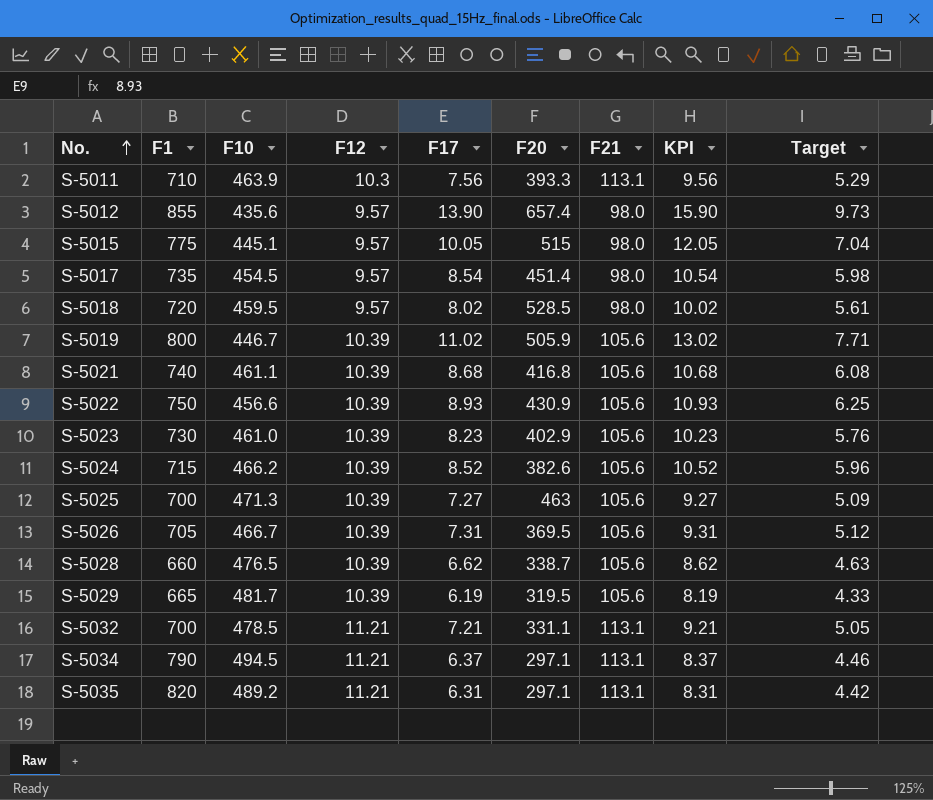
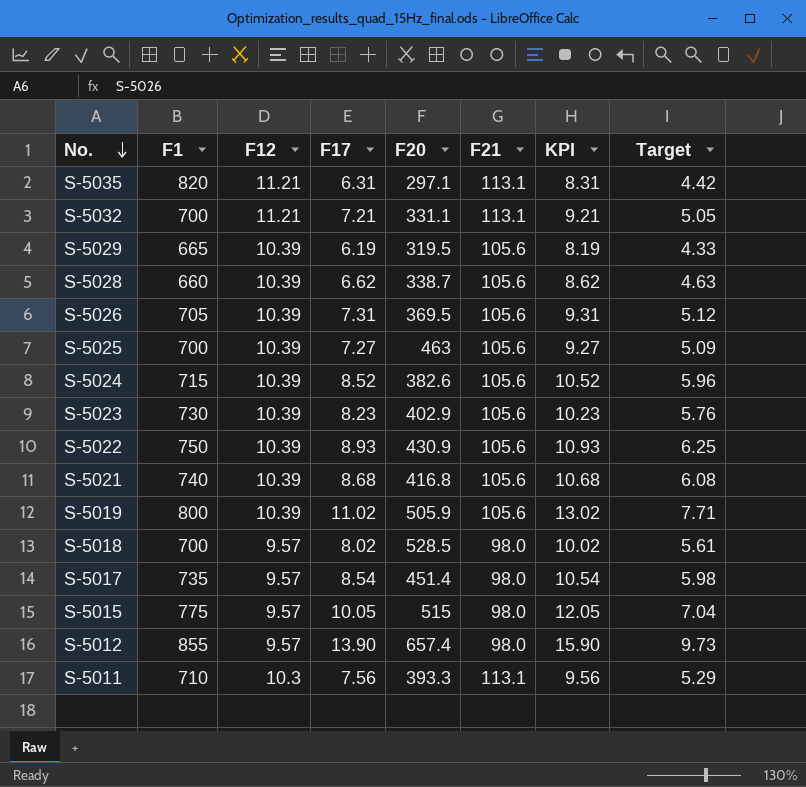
row order: No. ascending -> No. descending
column F10 | position: 3 -> none
row S-5034: 790 | 494.5 | 11.21 | 6.37 | 297.1 | 113.1 | 8.37 | 4.46 -> none
S-5018 | F1: 720 -> 700

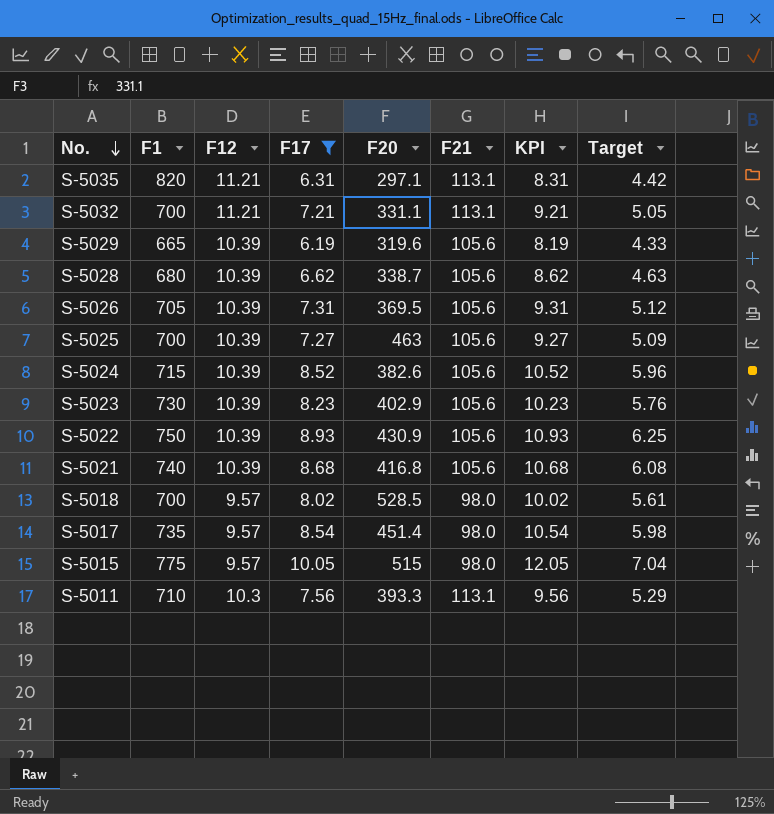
filter: none -> F17 <= 10.05
S-5029 | F20: 319.5 -> 319.6
S-5028 | F1: 660 -> 680

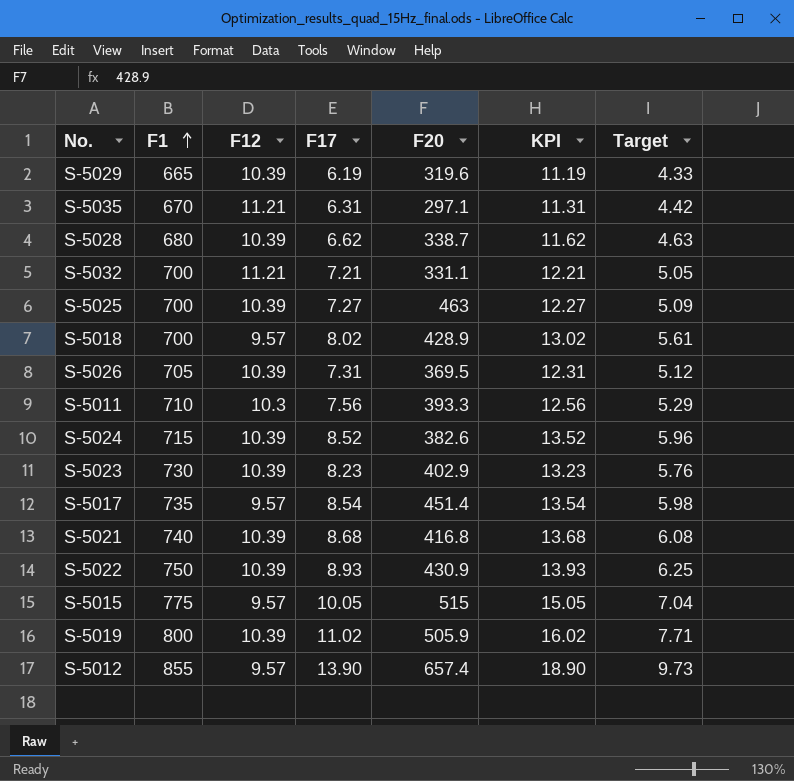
filter: F17 <= 10.05 -> none
row order: No. descending -> F1 ascending
column F21 | position: 6 -> none
column KPI | formula: [F17] + 2 -> [F17] + 5
S-5035 | F1: 820 -> 670
S-5018 | F20: 528.5 -> 428.9

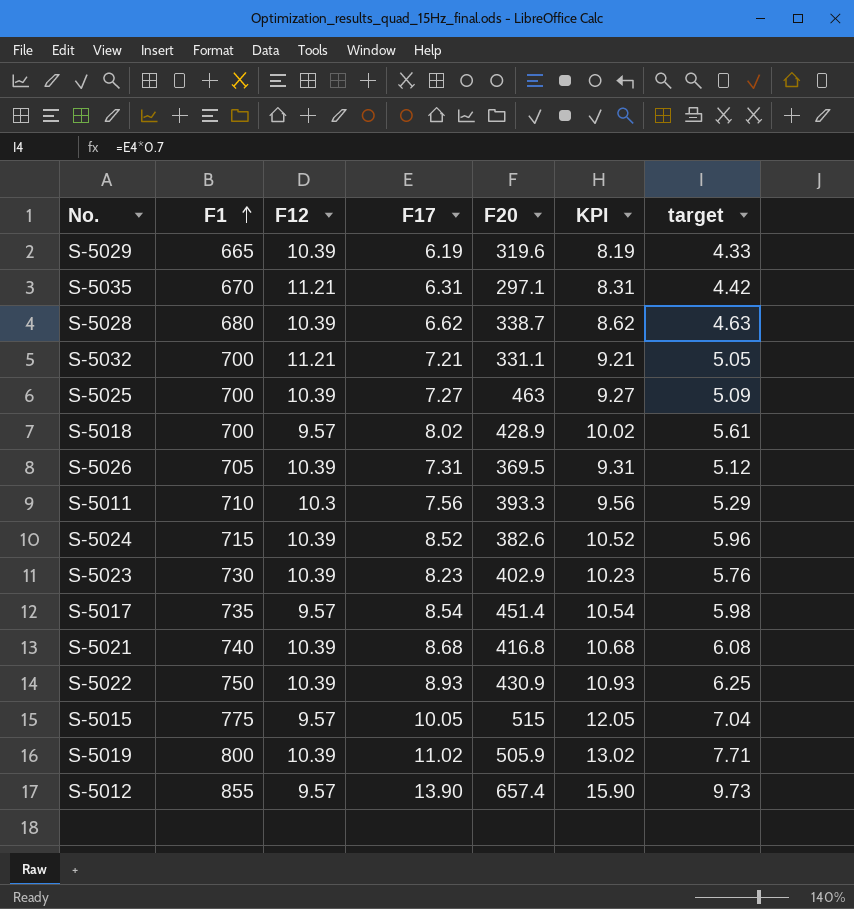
column KPI | formula: [F17] + 5 -> [F17] + 2
column name: Target -> target

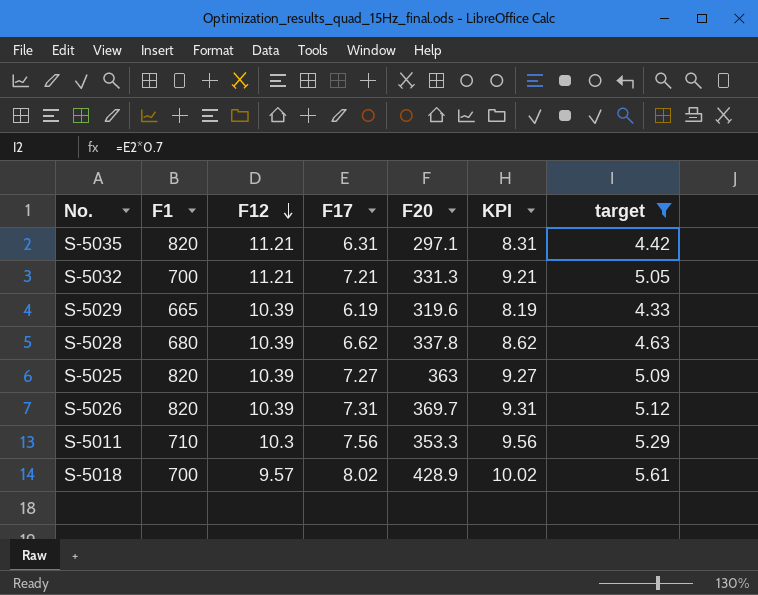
filter: none -> target <= 5.61
row order: F1 ascending -> F12 descending
S-5035 | F1: 670 -> 820
S-5032 | F20: 331.1 -> 331.3
S-5028 | F20: 338.7 -> 337.8
S-5025 | F1: 700 -> 820
S-5025 | F20: 463 -> 363
S-5026 | F1: 705 -> 820
S-5026 | F20: 369.5 -> 369.7
S-5011 | F20: 393.3 -> 353.3

